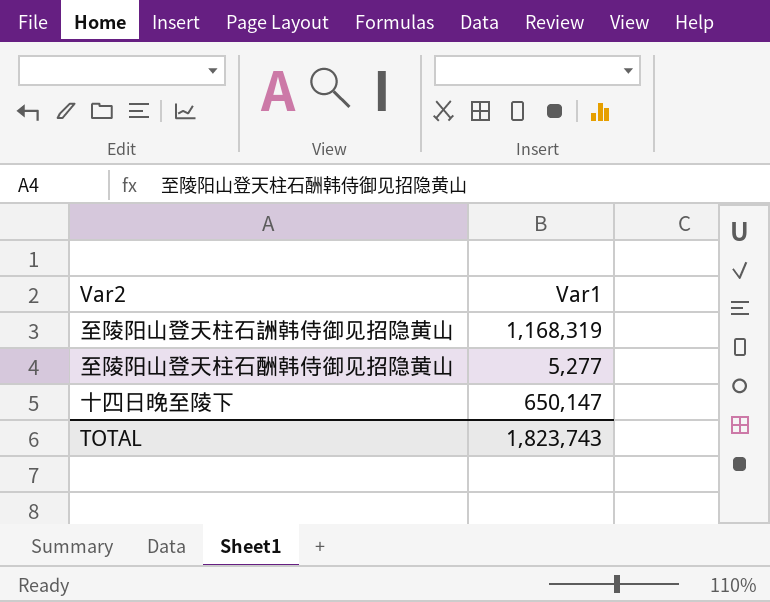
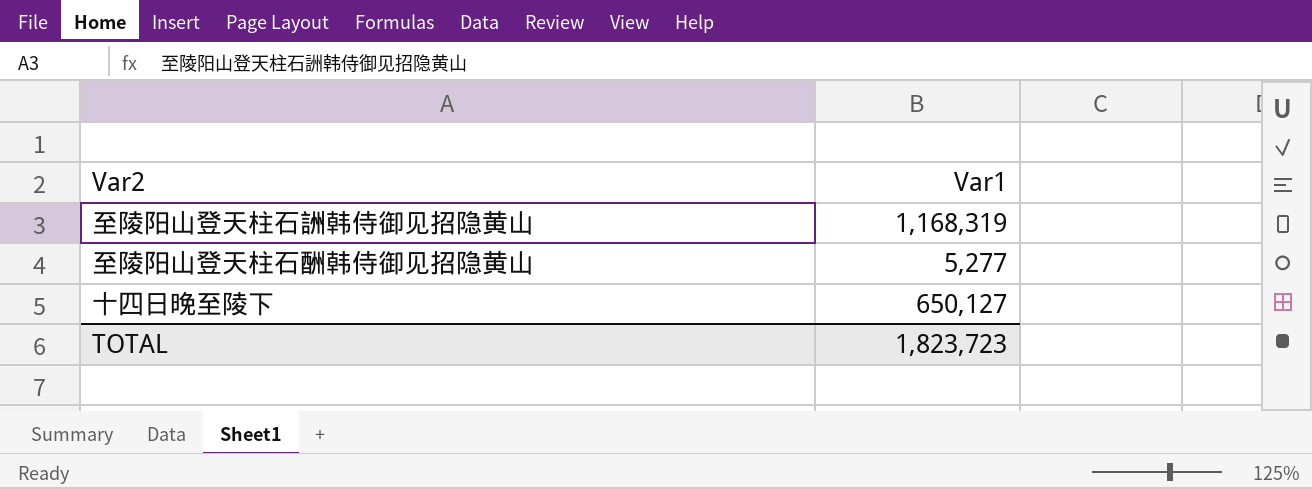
十四日晚至陵下 | Var1: 650,147 -> 650,127
TOTAL | Var1: 1,823,743 -> 1,823,723

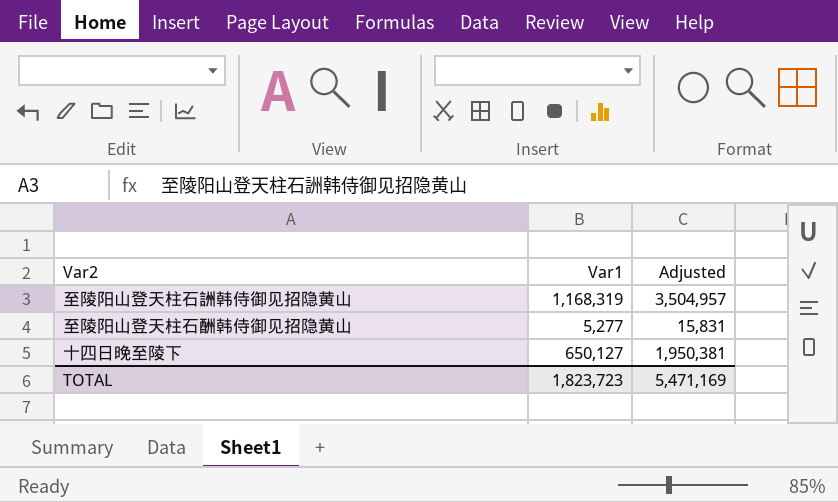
column Adjusted | formula: none -> [Var1] * 3

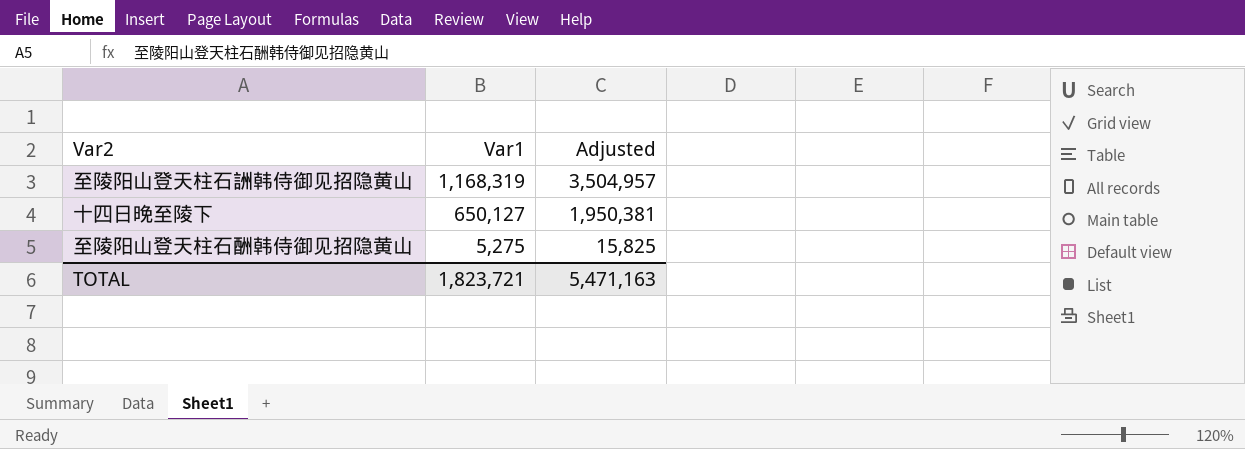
row order: none -> Var1 descending
至陵阳山登天柱石酬韩侍御见招隐黄山 | Var1: 5,277 -> 5,275
至陵阳山登天柱石酬韩侍御见招隐黄山 | Adjusted: 15,831 -> 15,825
TOTAL | Var1: 1,823,723 -> 1,823,721
TOTAL | Adjusted: 5,471,169 -> 5,471,163

